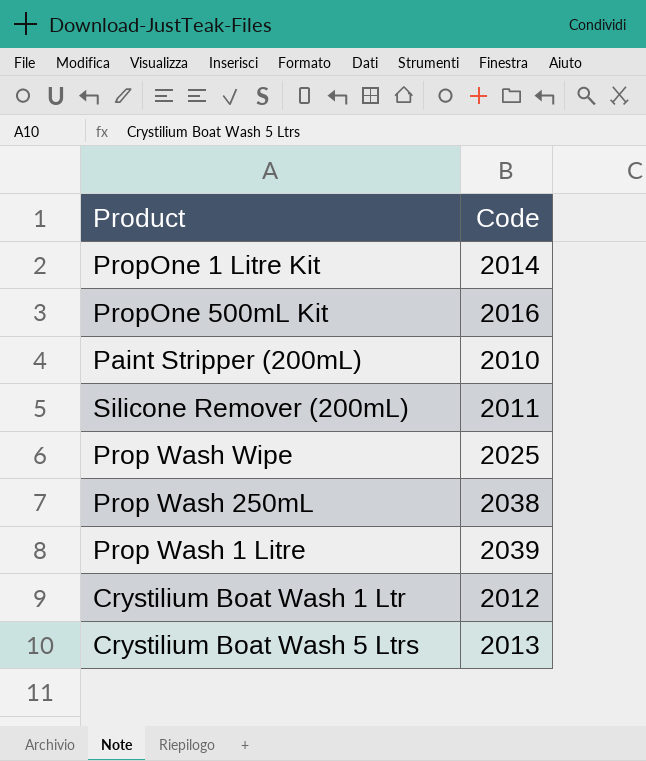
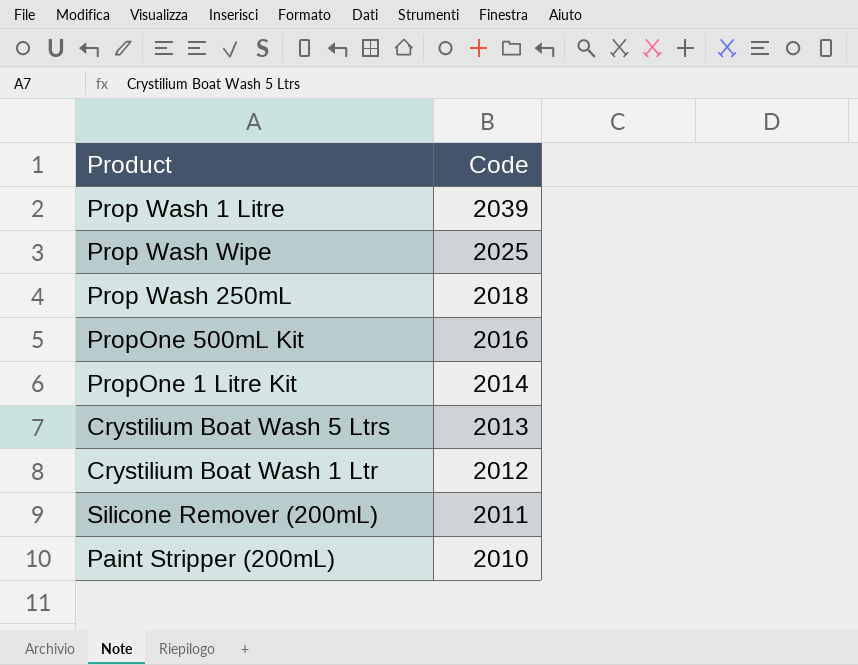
row order: none -> Code descending
Prop Wash 250mL | Code: 2038 -> 2018

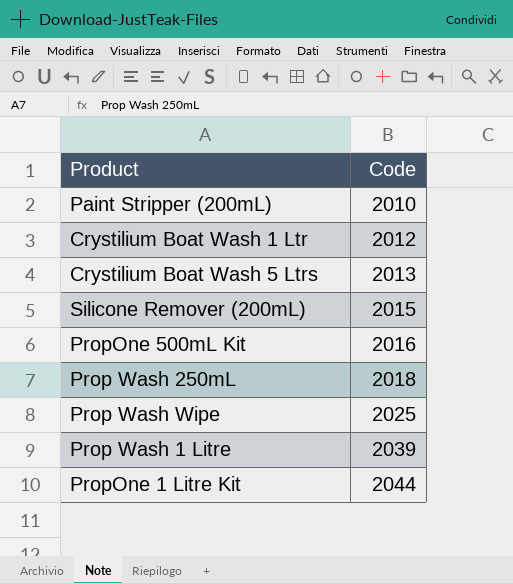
row order: Code descending -> Code ascending
Silicone Remover (200mL) | Code: 2011 -> 2015
PropOne 1 Litre Kit | Code: 2014 -> 2044

